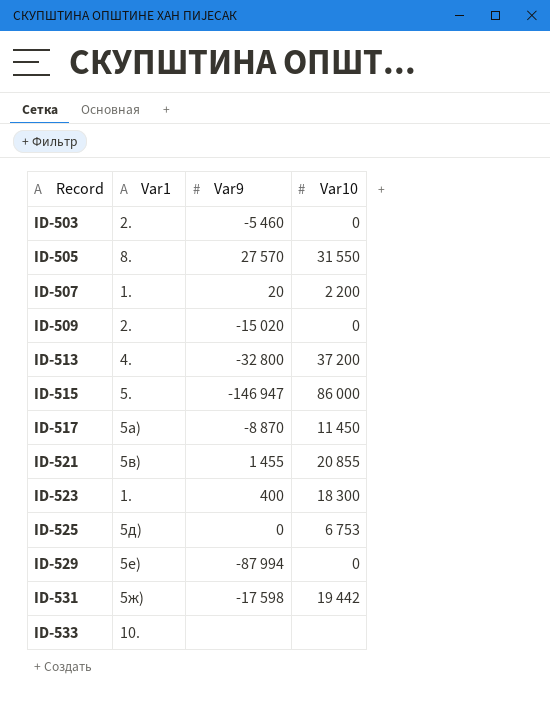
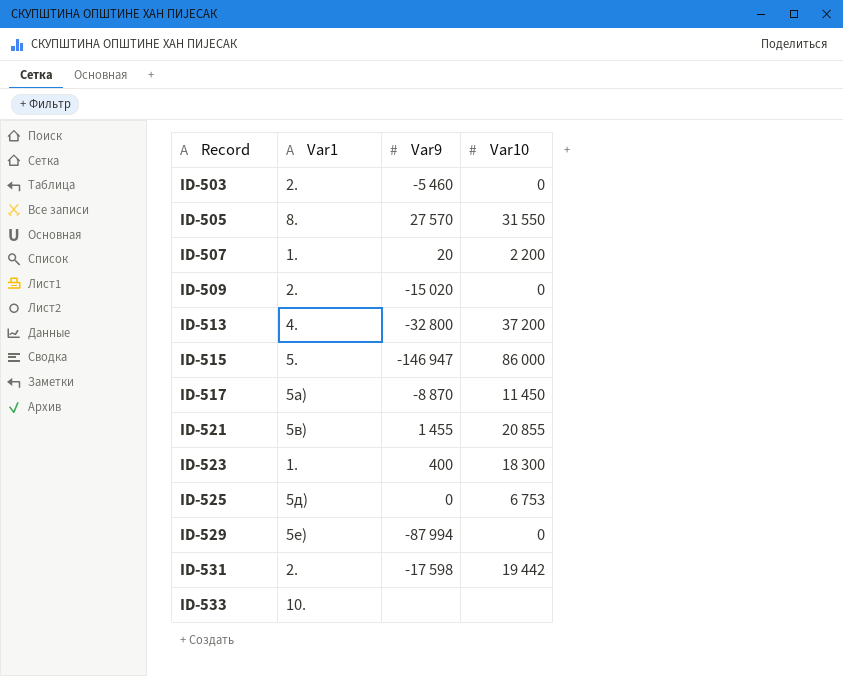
ID-531 | Var1: 5ж) -> 2.

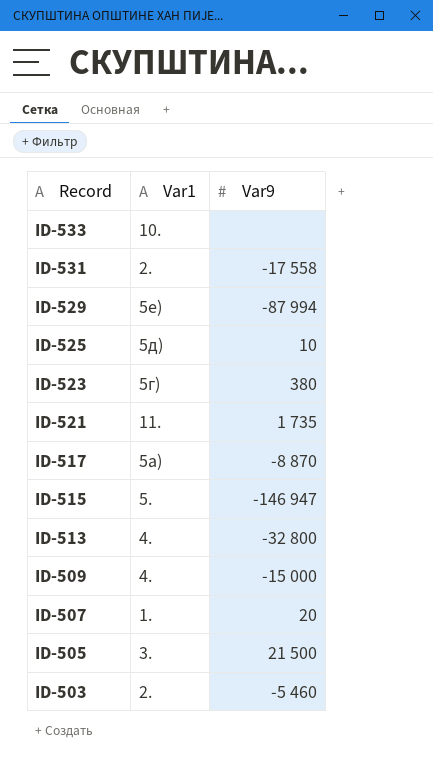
row order: Record ascending -> Record descending
column Var10 | position: 4 -> none
ID-531 | Var9: -17 598 -> -17 558
ID-525 | Var9: 0 -> 10
ID-523 | Var1: 1. -> 5г)
ID-523 | Var9: 400 -> 380
ID-521 | Var1: 5в) -> 11.
ID-521 | Var9: 1 455 -> 1 735
ID-509 | Var1: 2. -> 4.
ID-509 | Var9: -15 020 -> -15 000
ID-505 | Var1: 8. -> 3.
ID-505 | Var9: 27 570 -> 21 500

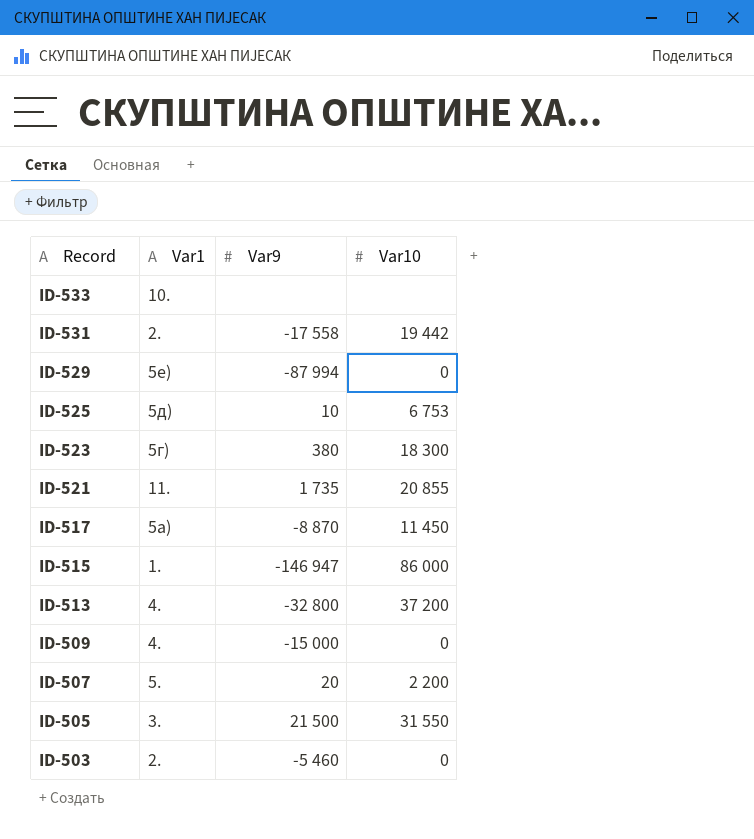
column Var10 | position: none -> 4
ID-515 | Var1: 5. -> 1.
ID-507 | Var1: 1. -> 5.

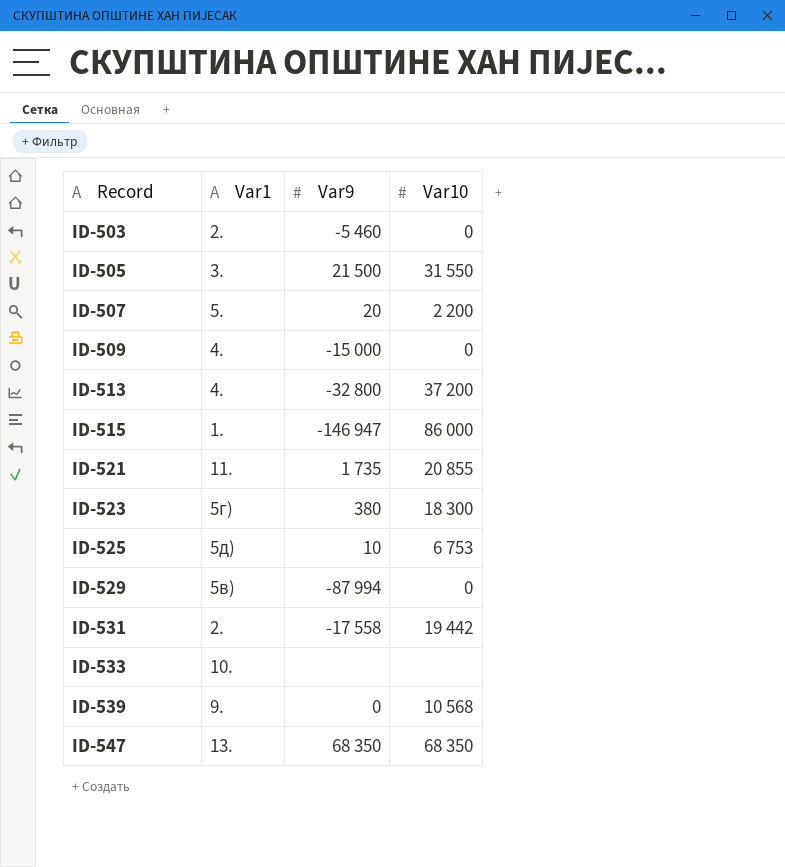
row order: Record descending -> Record ascending
row ID-517: 5а) | -8 870 | 11 450 -> none
ID-529 | Var1: 5е) -> 5в)
row ID-539: none -> 9. | 0 | 10 568
row ID-547: none -> 13. | 68 350 | 68 350

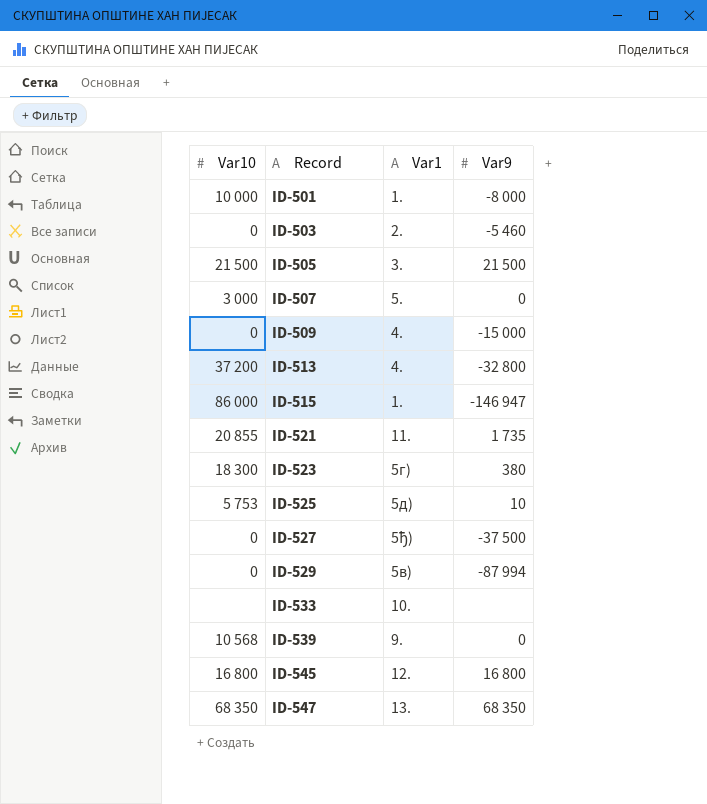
column Var10 | position: 4 -> 1
row ID-531: 2. | -17 558 | 19 442 -> none
row ID-501: none -> 10 000 | 1. | -8 000
ID-505 | Var10: 31 550 -> 21 500
ID-507 | Var10: 2 200 -> 3 000
ID-507 | Var9: 20 -> 0
ID-525 | Var10: 6 753 -> 5 753
row ID-527: none -> 0 | 5ђ) | -37 500
row ID-545: none -> 16 800 | 12. | 16 800

